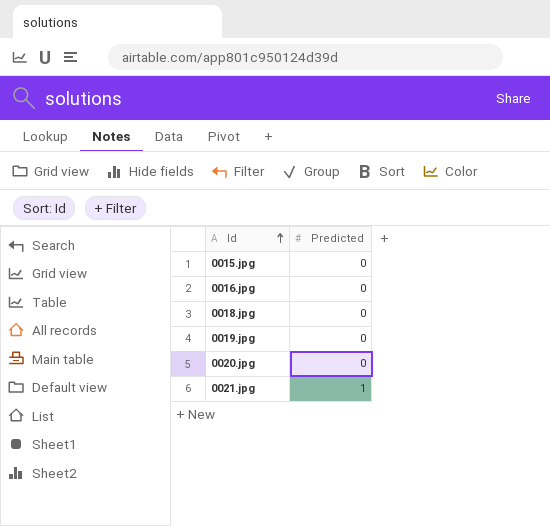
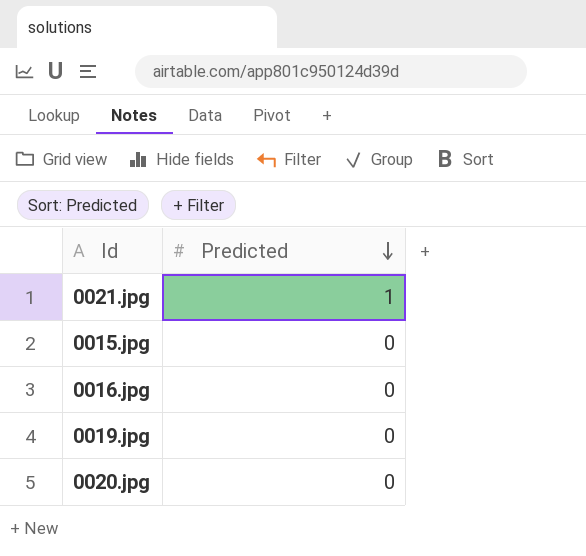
row order: Id ascending -> Predicted descending
row 0018.jpg: 0 -> none

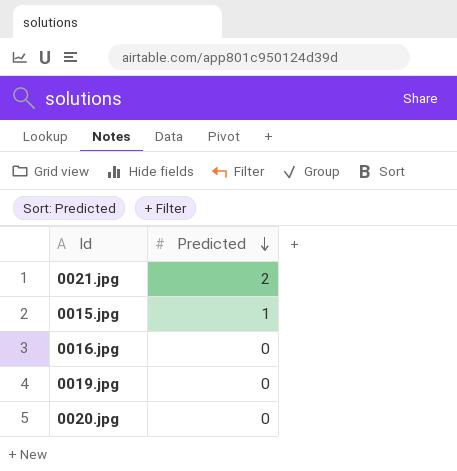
0021.jpg | Predicted: 1 -> 2
0015.jpg | Predicted: 0 -> 1

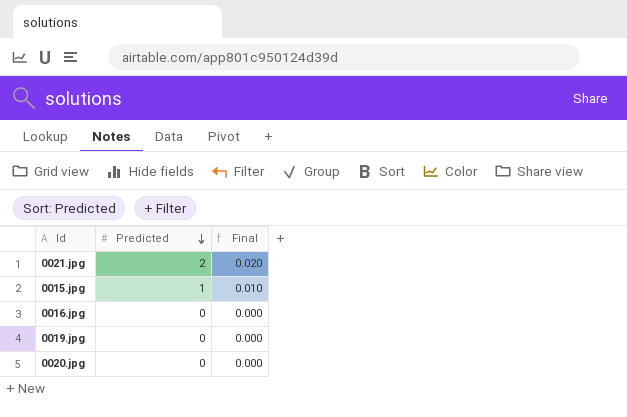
column Final | formula: none -> [Predicted] * 0.01

